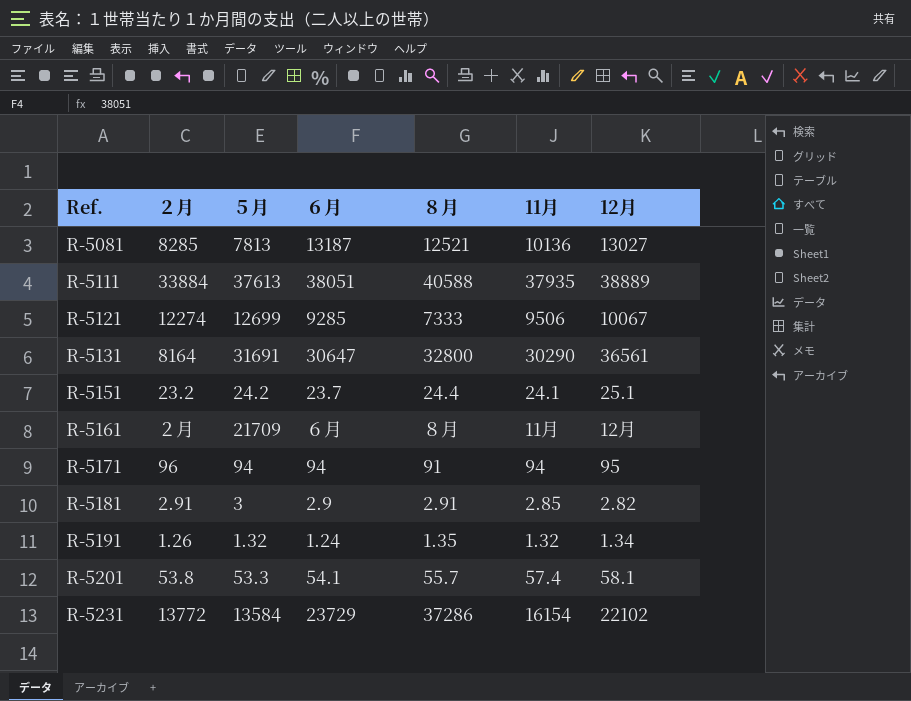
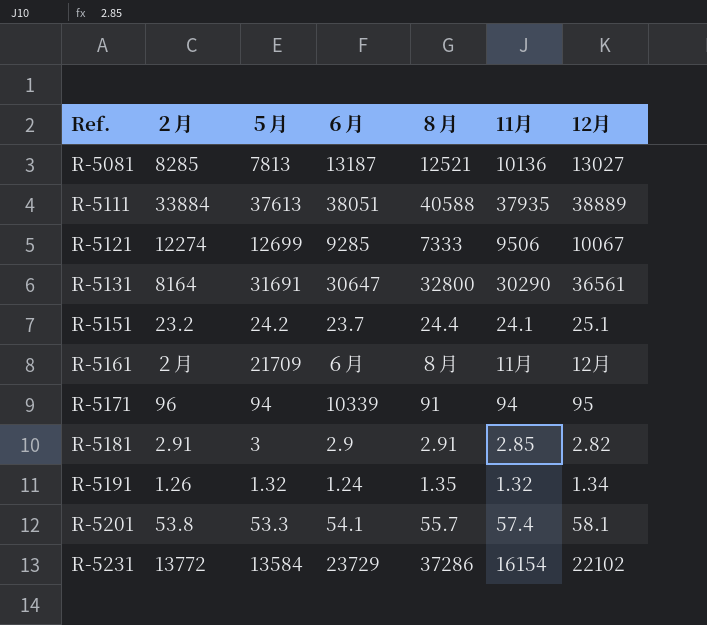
R-5171 | ６月: 94 -> 10339

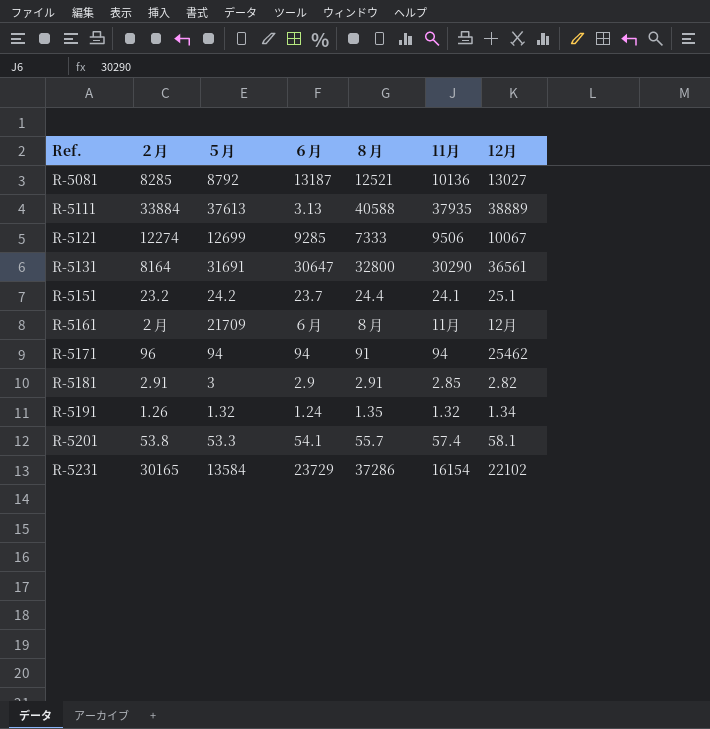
R-5081 | ５月: 7813 -> 8792
R-5111 | ６月: 38051 -> 3.13
R-5171 | ６月: 10339 -> 94
R-5171 | 12月: 95 -> 25462
R-5231 | ２月: 13772 -> 30165

